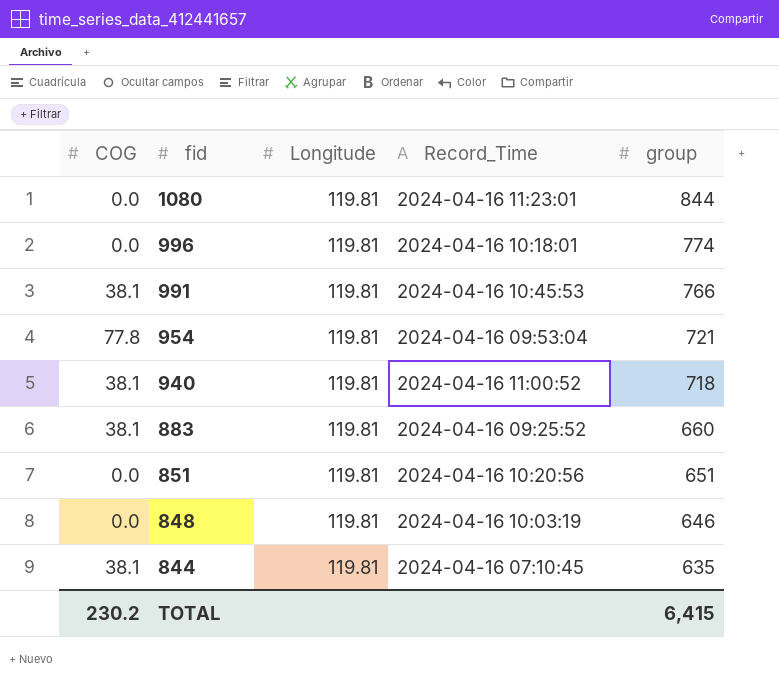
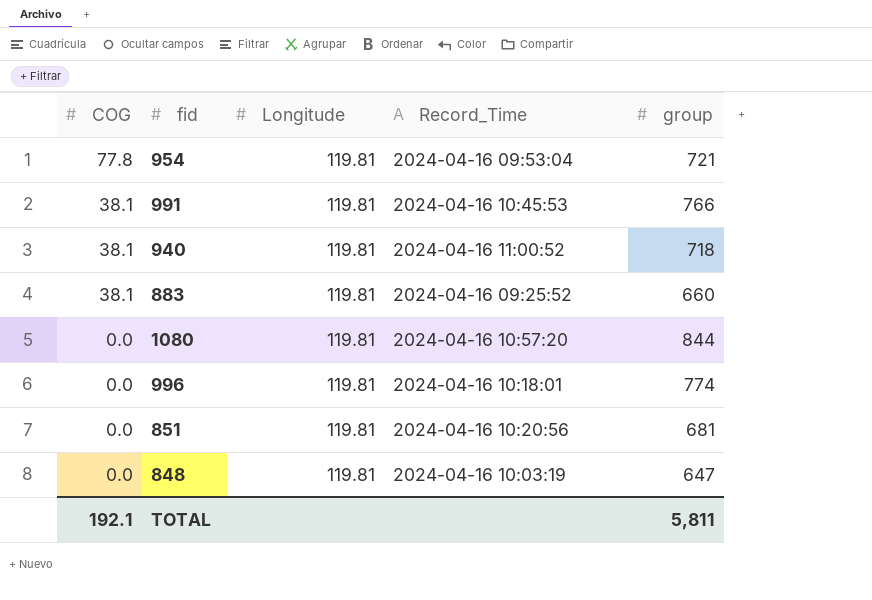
row order: fid descending -> COG descending
row 844: 38.1 | 119.81 | 2024-04-16 07:10:45 | 635 -> none
1080 | Record_Time: 2024-04-16 11:23:01 -> 2024-04-16 10:57:20
851 | group: 651 -> 681
848 | group: 646 -> 647
TOTAL | COG: 230.2 -> 192.1
TOTAL | group: 6,415 -> 5,811

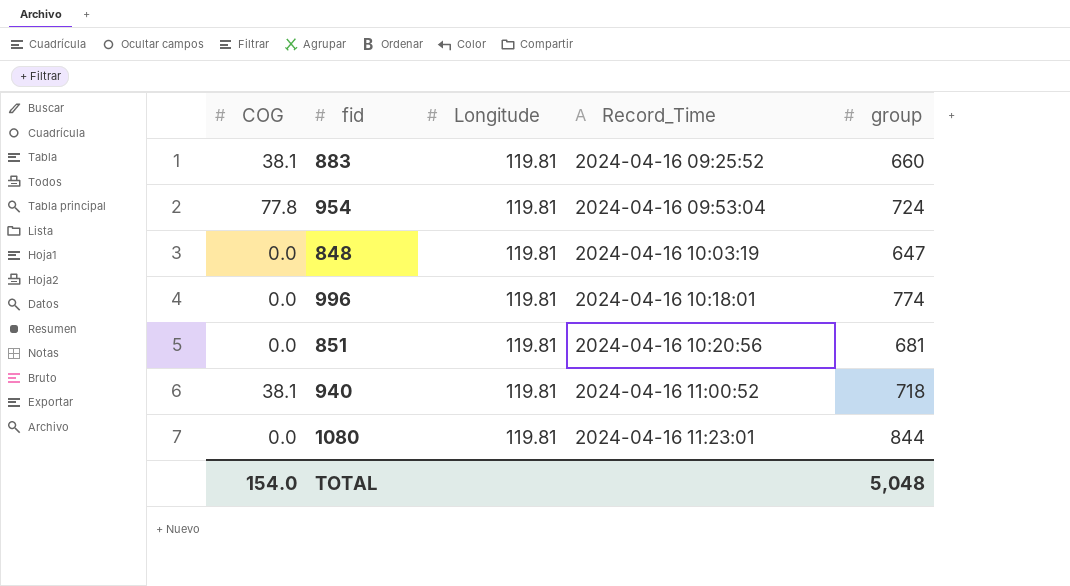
row order: COG descending -> Record_Time ascending
row 991: 38.1 | 119.81 | 2024-04-16 10:45:53 | 766 -> none
954 | group: 721 -> 724
1080 | Record_Time: 2024-04-16 10:57:20 -> 2024-04-16 11:23:01
TOTAL | COG: 192.1 -> 154.0
TOTAL | group: 5,811 -> 5,048

